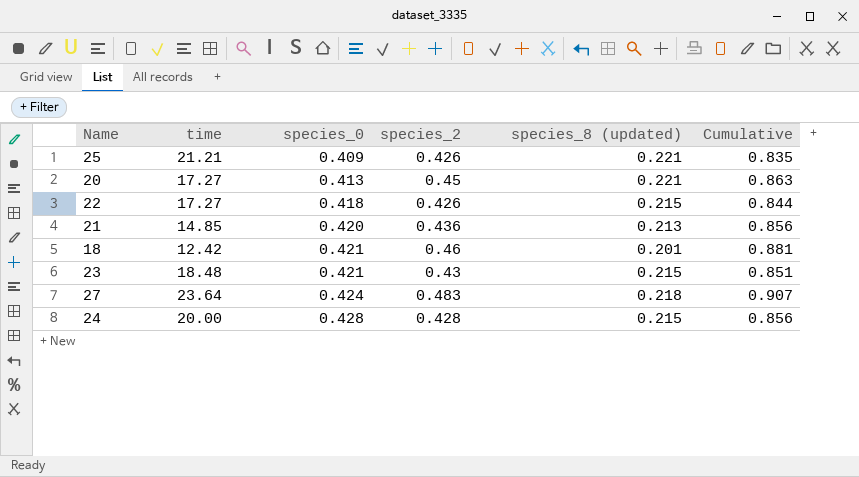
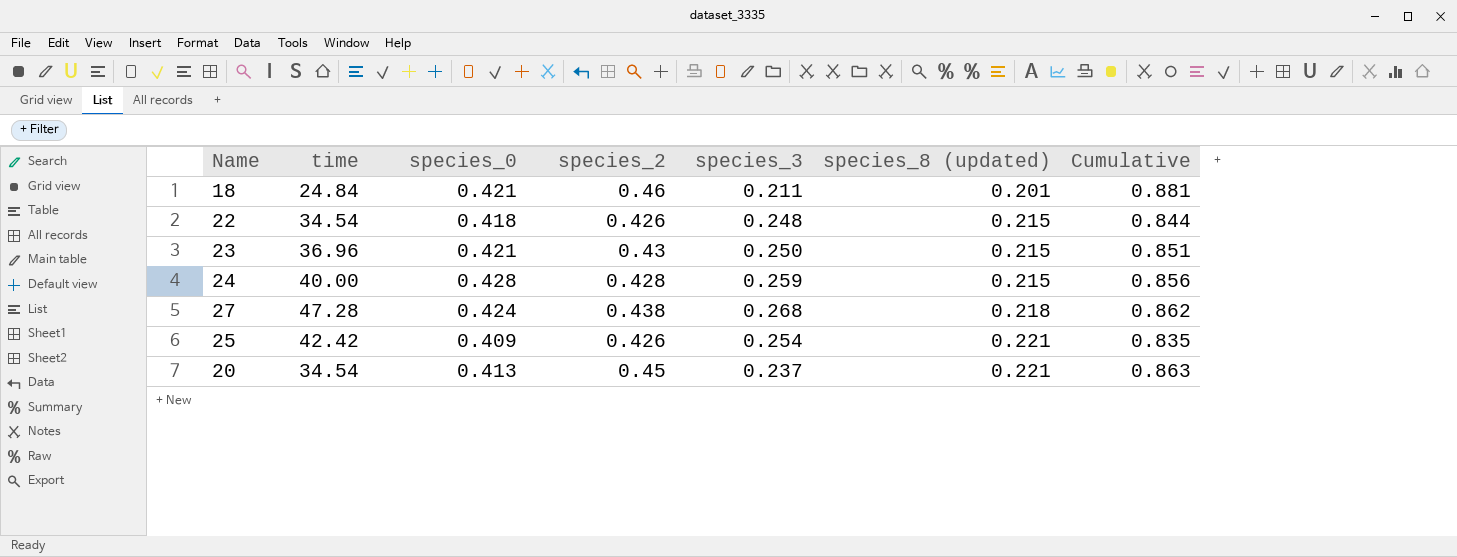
row order: species_0 ascending -> species_8 (updated) ascending
column species_3 | position: none -> 5
row 21: 14.85 | 0.420 | 0.436 | 0.213 | 0.856 -> none
18 | time: 12.42 -> 24.84
22 | time: 17.27 -> 34.54
23 | time: 18.48 -> 36.96
24 | time: 20.00 -> 40.00
27 | time: 23.64 -> 47.28
27 | species_2: 0.483 -> 0.438
27 | Cumulative: 0.907 -> 0.862
25 | time: 21.21 -> 42.42
20 | time: 17.27 -> 34.54

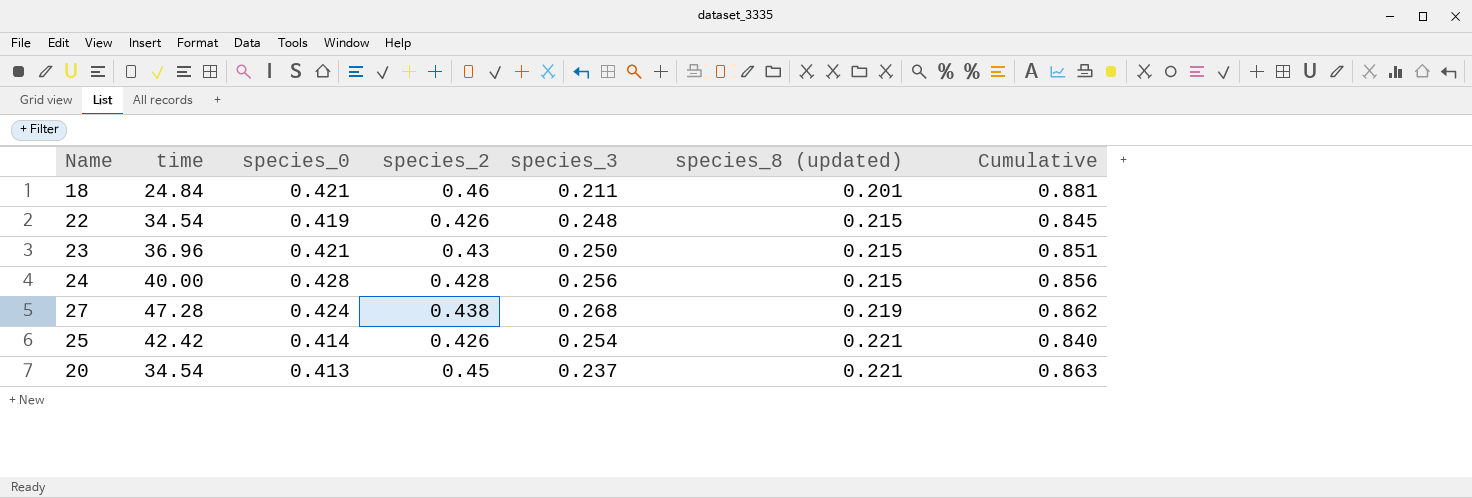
22 | species_0: 0.418 -> 0.419
22 | Cumulative: 0.844 -> 0.845
24 | species_3: 0.259 -> 0.256
27 | species_8 (updated): 0.218 -> 0.219
25 | species_0: 0.409 -> 0.414
25 | Cumulative: 0.835 -> 0.840

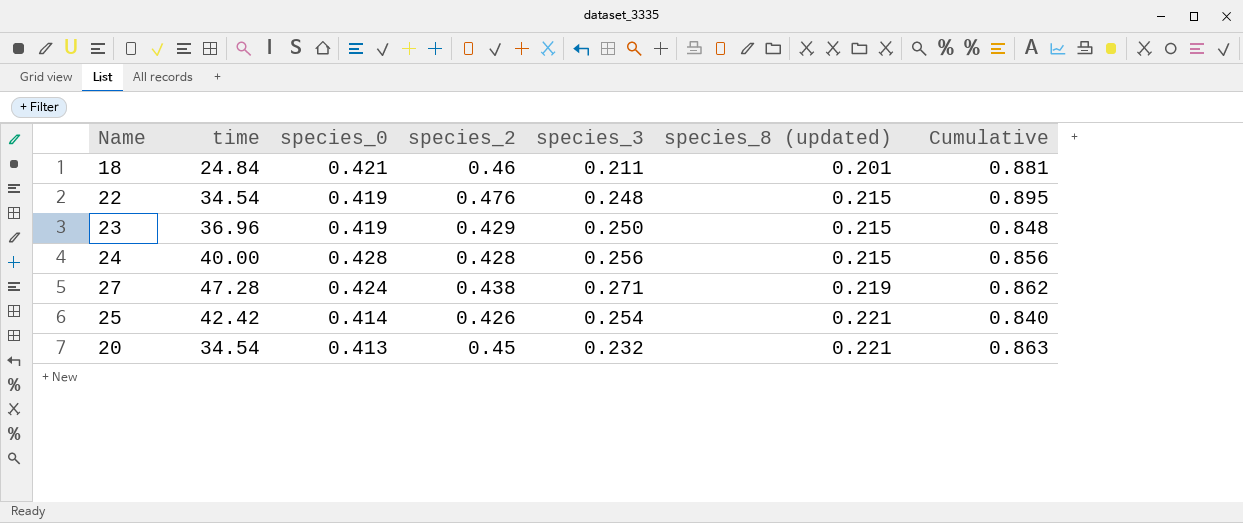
22 | species_2: 0.426 -> 0.476
22 | Cumulative: 0.845 -> 0.895
23 | species_0: 0.421 -> 0.419
23 | species_2: 0.43 -> 0.429
23 | Cumulative: 0.851 -> 0.848
27 | species_3: 0.268 -> 0.271
20 | species_3: 0.237 -> 0.232

